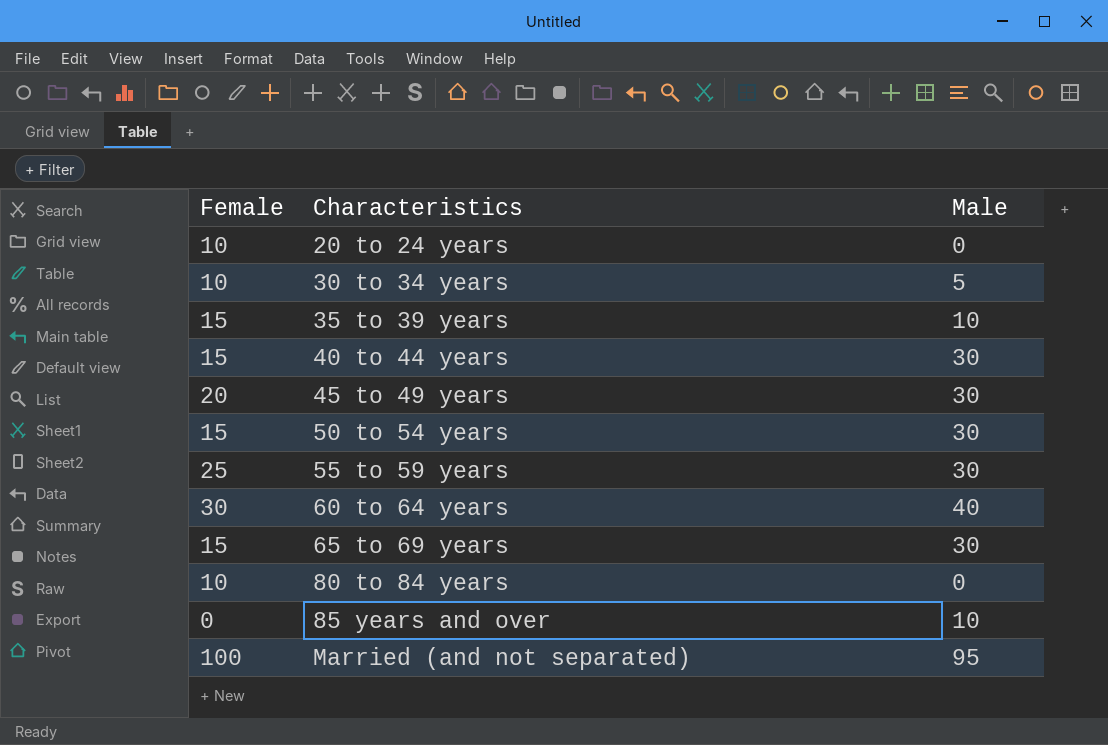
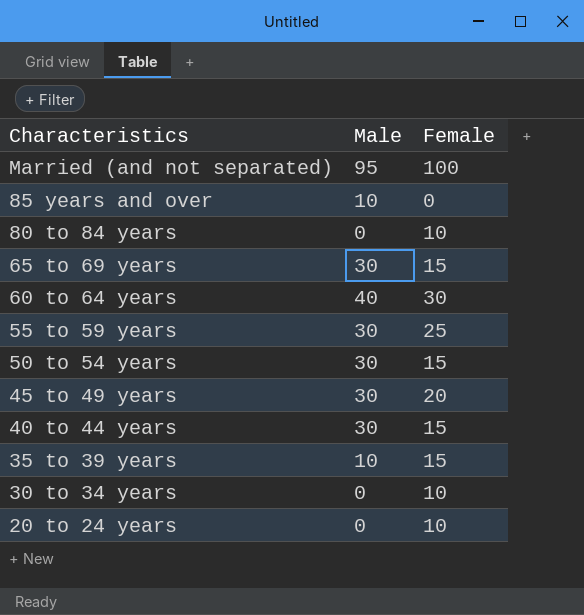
row order: Characteristics ascending -> Characteristics descending
column Female | position: 1 -> 3
30 to 34 years | Male: 5 -> 0

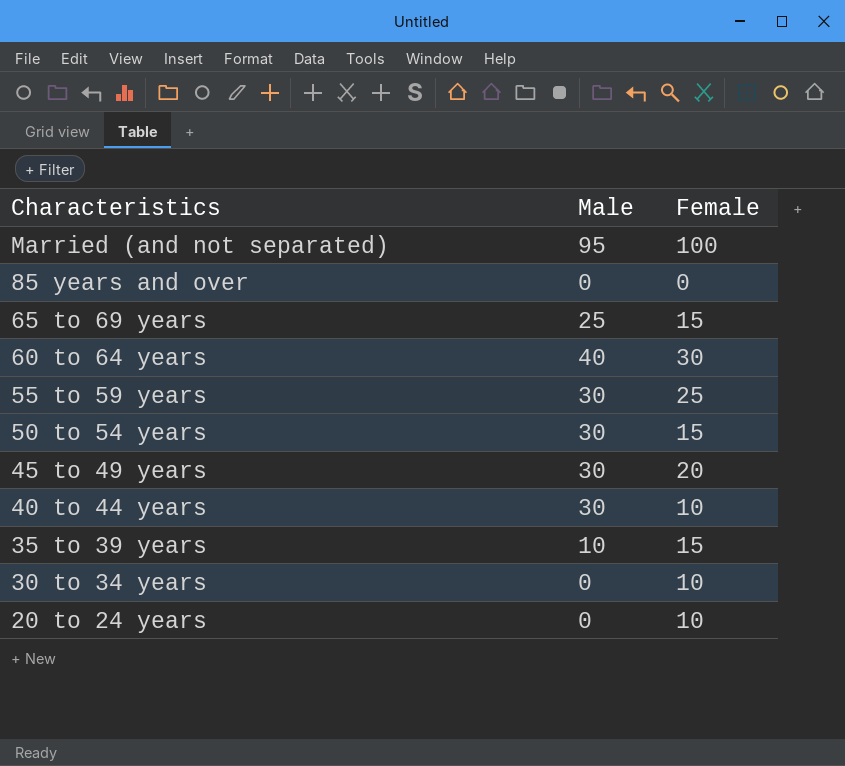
row 80 to 84 years: 0 | 10 -> none
85 years and over | Male: 10 -> 0
65 to 69 years | Male: 30 -> 25
40 to 44 years | Female: 15 -> 10

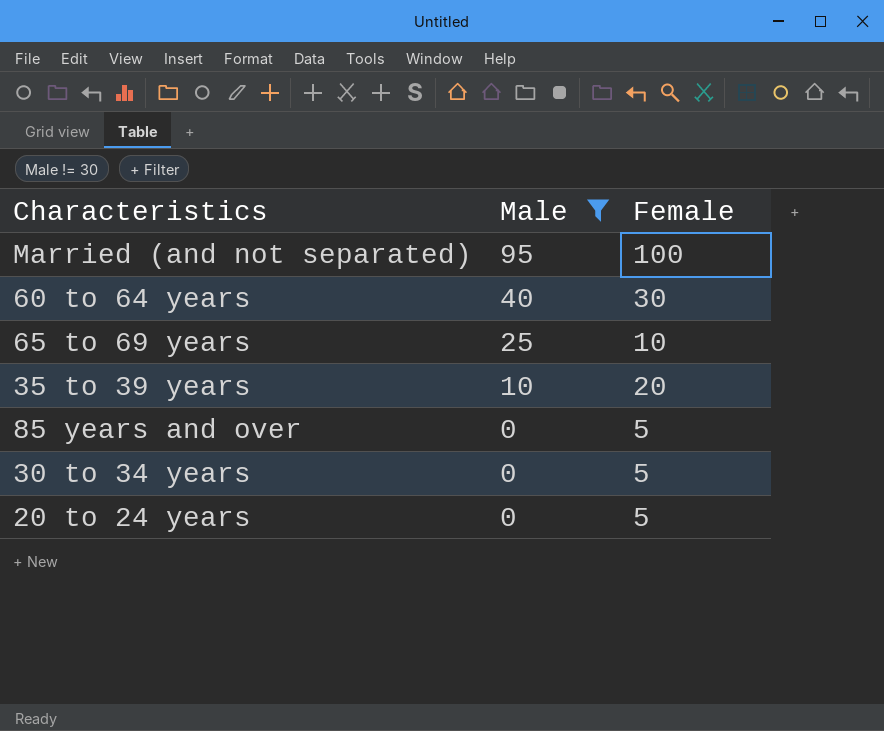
filter: none -> Male != 30
row order: Characteristics descending -> Male descending
65 to 69 years | Female: 15 -> 10
35 to 39 years | Female: 15 -> 20
85 years and over | Female: 0 -> 5
30 to 34 years | Female: 10 -> 5
20 to 24 years | Female: 10 -> 5

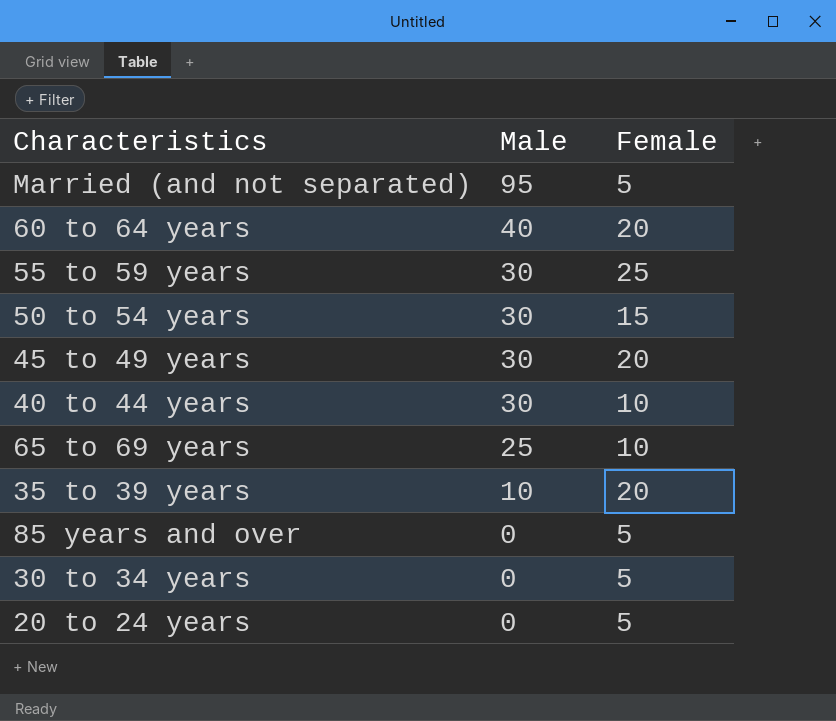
filter: Male != 30 -> none
Married (and not separated) | Female: 100 -> 5
60 to 64 years | Female: 30 -> 20

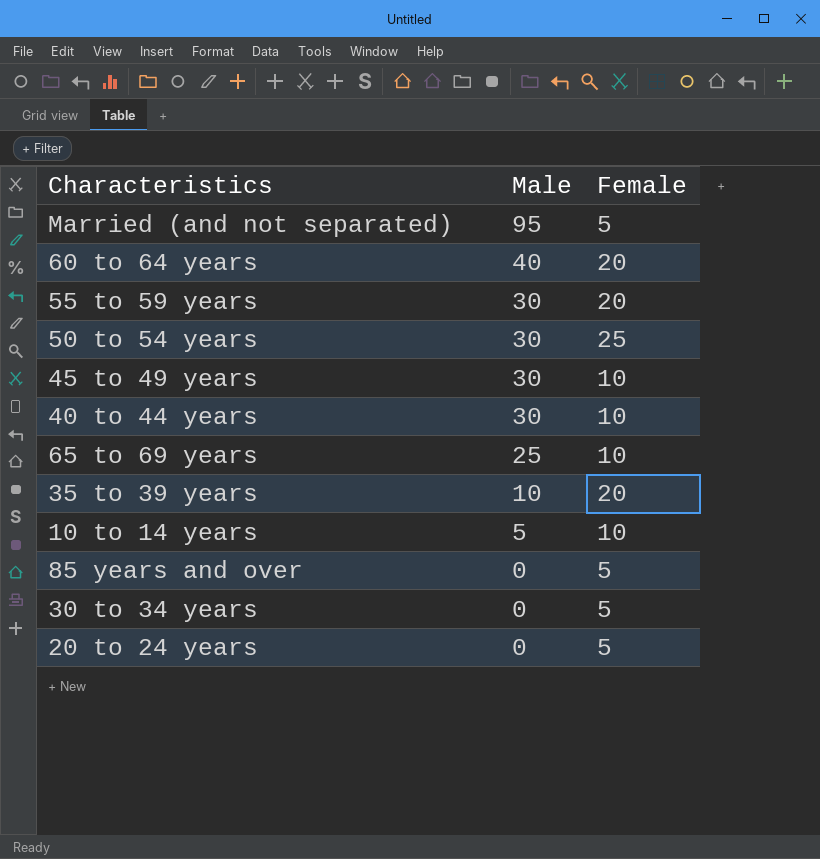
55 to 59 years | Female: 25 -> 20
50 to 54 years | Female: 15 -> 25
45 to 49 years | Female: 20 -> 10
row 10 to 14 years: none -> 5 | 10

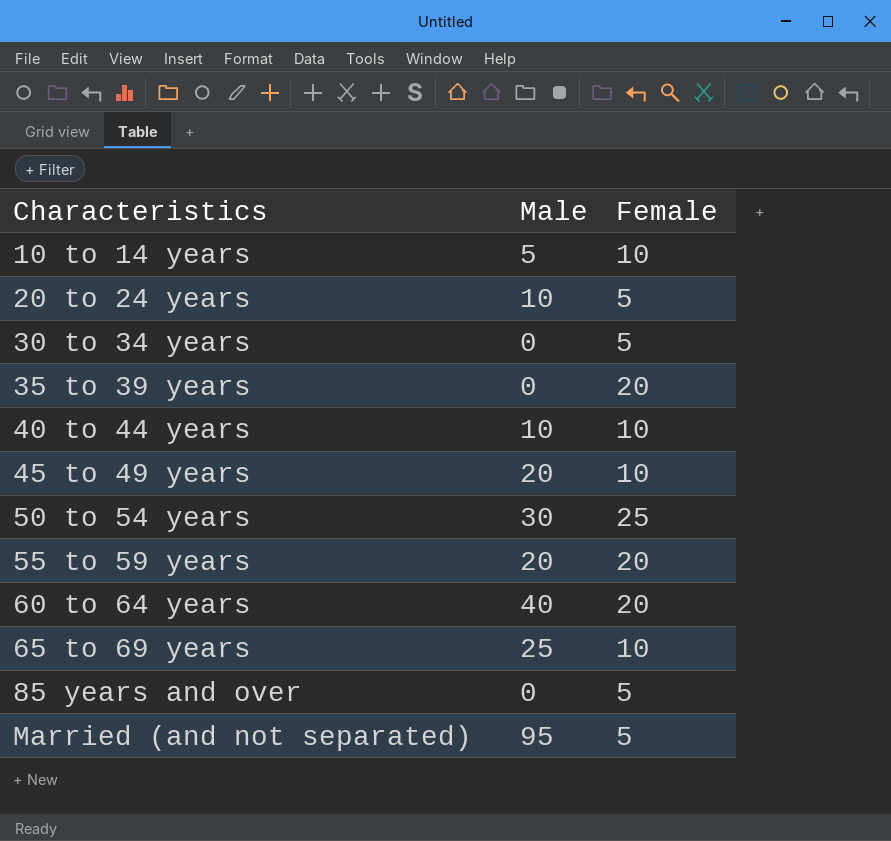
row order: Male descending -> Characteristics ascending
20 to 24 years | Male: 0 -> 10
35 to 39 years | Male: 10 -> 0
40 to 44 years | Male: 30 -> 10
45 to 49 years | Male: 30 -> 20
55 to 59 years | Male: 30 -> 20

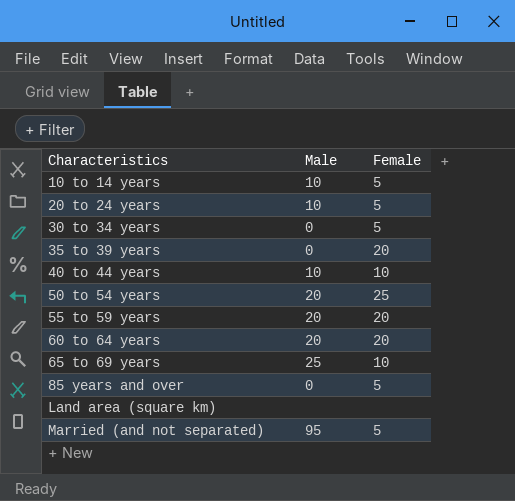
row 45 to 49 years: 20 | 10 -> none
10 to 14 years | Male: 5 -> 10
10 to 14 years | Female: 10 -> 5
50 to 54 years | Male: 30 -> 20
60 to 64 years | Male: 40 -> 20
row Land area (square km): none -> none | none

